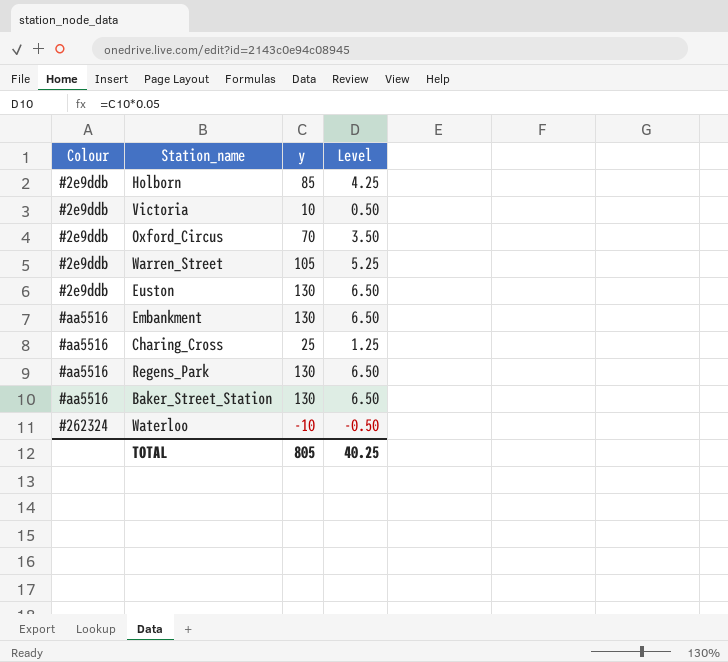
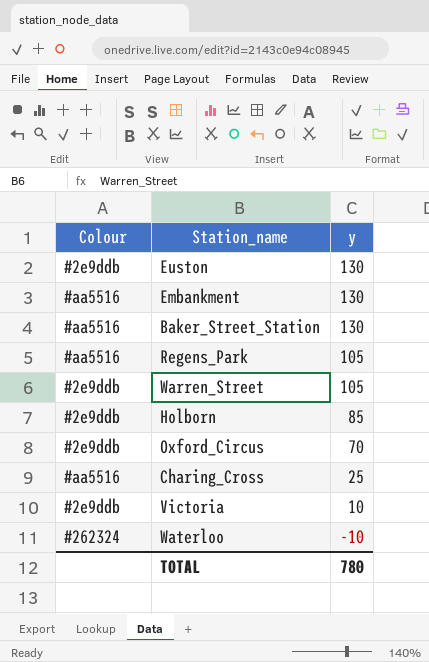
row order: none -> y descending
column Level | formula: [y] * 0.05 -> none
Regens_Park | y: 130 -> 105
TOTAL | y: 805 -> 780

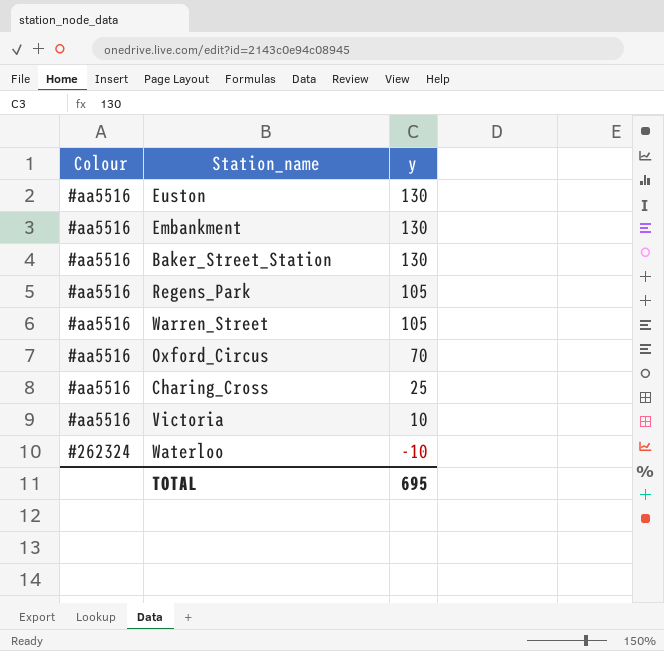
row Holborn: #2e9ddb | 85 -> none
Euston | Colour: #2e9ddb -> #aa5516
Warren_Street | Colour: #2e9ddb -> #aa5516
Oxford_Circus | Colour: #2e9ddb -> #aa5516
Victoria | Colour: #2e9ddb -> #aa5516
TOTAL | y: 780 -> 695

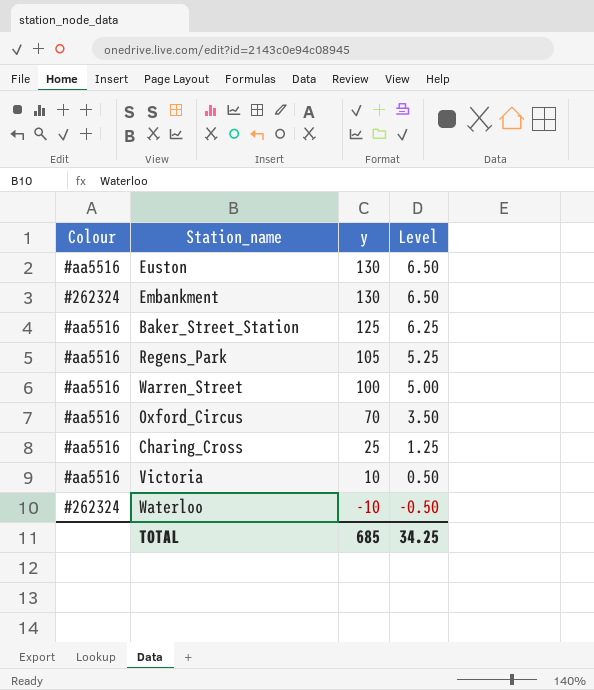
column Level | formula: none -> [y] * 0.05
Embankment | Colour: #aa5516 -> #262324
Baker_Street_Station | y: 130 -> 125
Warren_Street | y: 105 -> 100
TOTAL | y: 695 -> 685

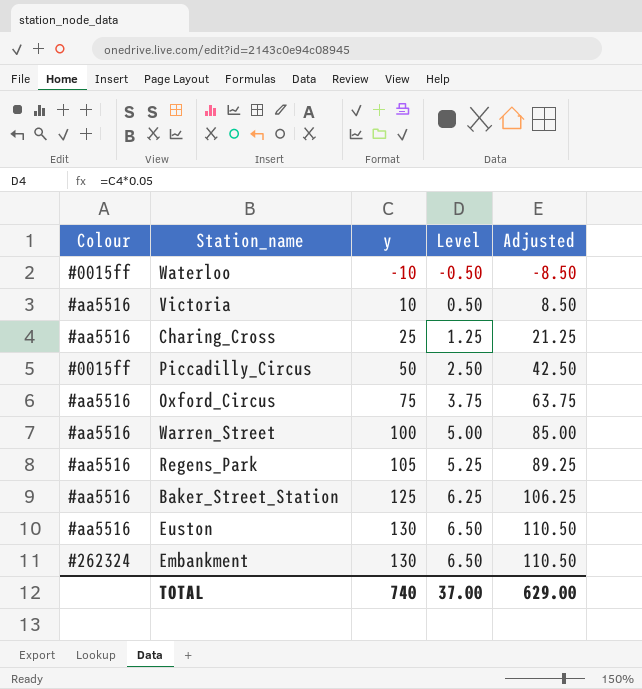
row order: y descending -> y ascending
column Adjusted | formula: none -> [y] * 0.85
Waterloo | Colour: #262324 -> #0015ff
row Piccadilly_Circus: none -> #0015ff | 50 | 2.50 | 42.50
Oxford_Circus | y: 70 -> 75
Oxford_Circus | Level: 3.50 -> 3.75
TOTAL | y: 685 -> 740
TOTAL | Level: 34.25 -> 37.00

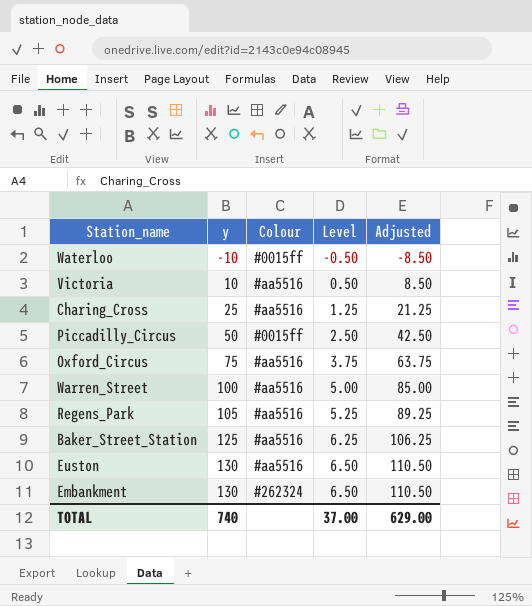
column Colour | position: 1 -> 3

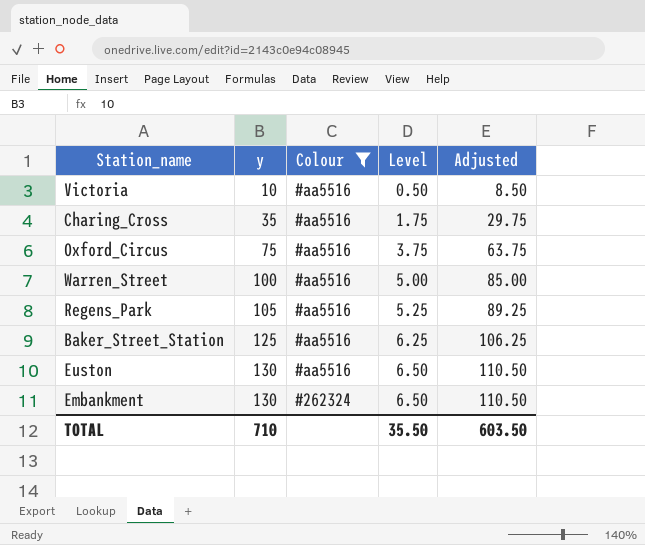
filter: none -> Colour != #0015ff
Charing_Cross | y: 25 -> 35
Charing_Cross | Level: 1.25 -> 1.75
Charing_Cross | Adjusted: 21.25 -> 29.75
TOTAL | y: 740 -> 710
TOTAL | Level: 37.00 -> 35.50
TOTAL | Adjusted: 629.00 -> 603.50

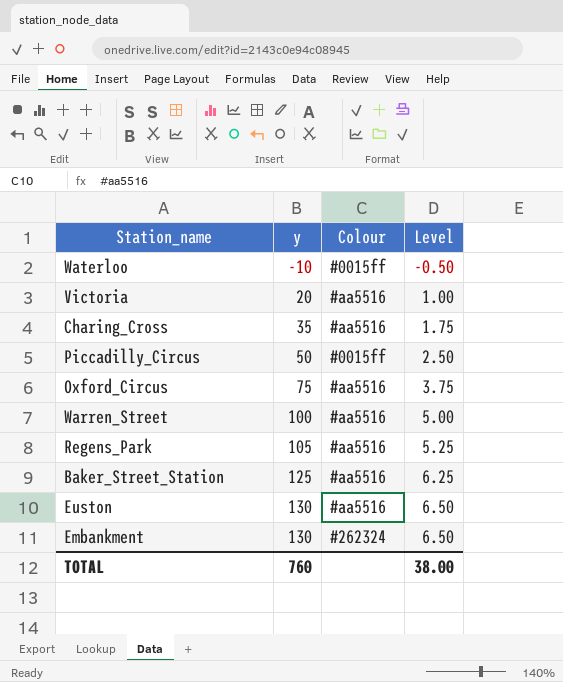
filter: Colour != #0015ff -> none
column Adjusted | formula: [y] * 0.85 -> none
Victoria | y: 10 -> 20
Victoria | Level: 0.50 -> 1.00
TOTAL | y: 710 -> 760
TOTAL | Level: 35.50 -> 38.00

